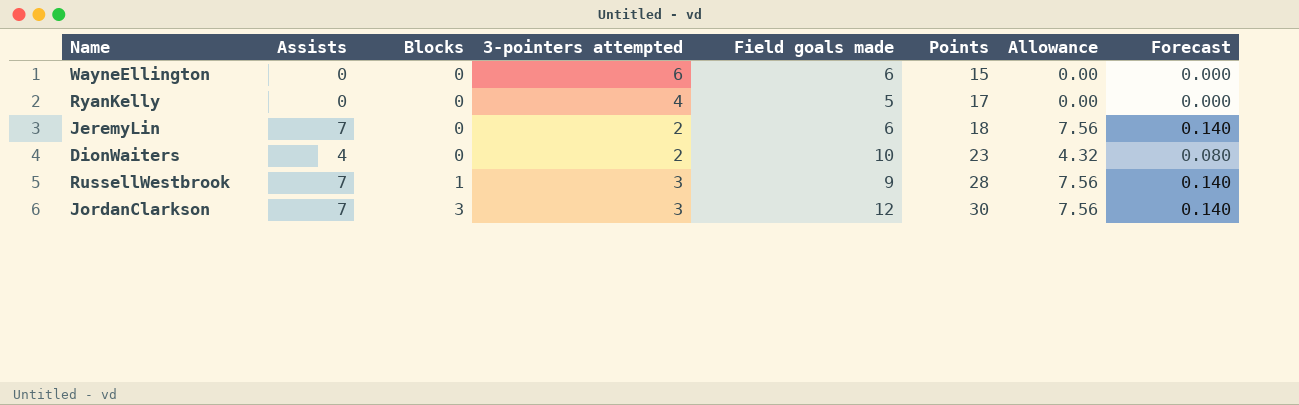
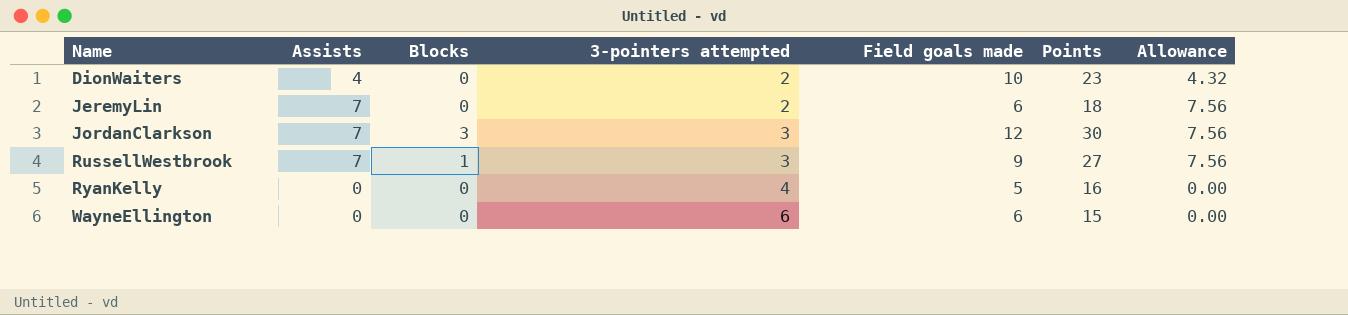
row order: Blocks ascending -> Name ascending
column Forecast | formula: [Assists] * 0.02 -> none
RussellWestbrook | Points: 28 -> 27
RyanKelly | Points: 17 -> 16

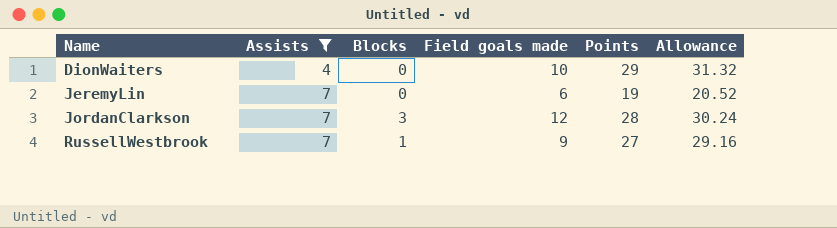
filter: none -> Assists != 0
column 3-pointers attempted | position: 4 -> none
column Allowance | formula: [Assists] * 1.08 -> [Points] * 1.08
DionWaiters | Points: 23 -> 29
JeremyLin | Points: 18 -> 19
JordanClarkson | Points: 30 -> 28

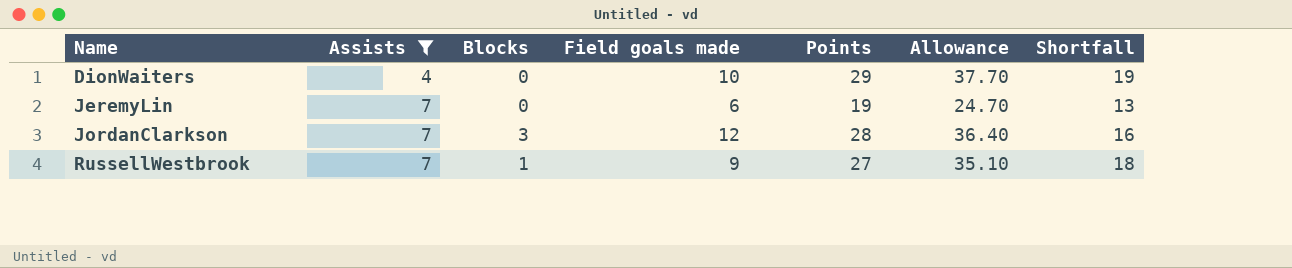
column Allowance | formula: [Points] * 1.08 -> [Points] * 1.3
column Shortfall | formula: none -> [Points] - [Field goals made]

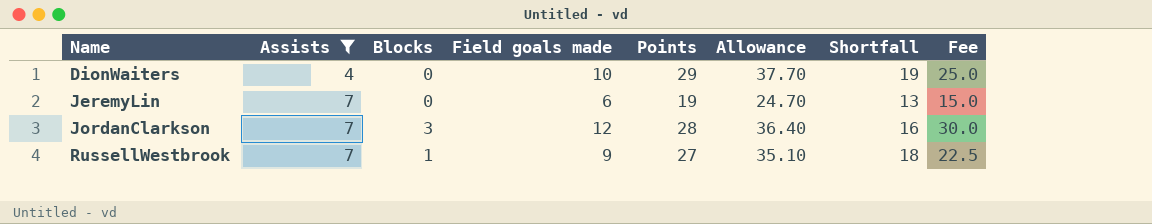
column Fee | formula: none -> [Field goals made] * 2.5

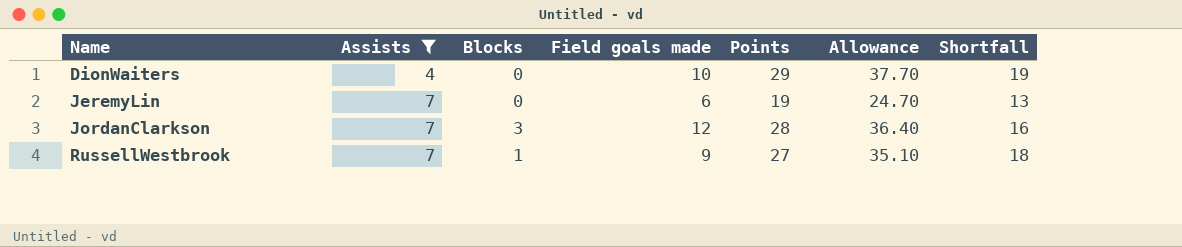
column Fee | formula: [Field goals made] * 2.5 -> none

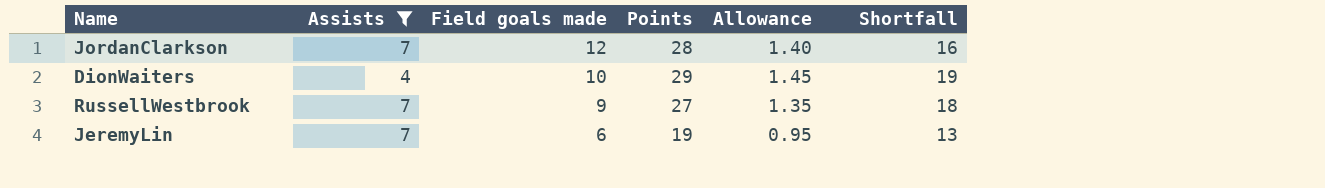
row order: Name ascending -> Field goals made descending
column Blocks | position: 3 -> none
column Allowance | formula: [Points] * 1.3 -> [Points] * 0.05

